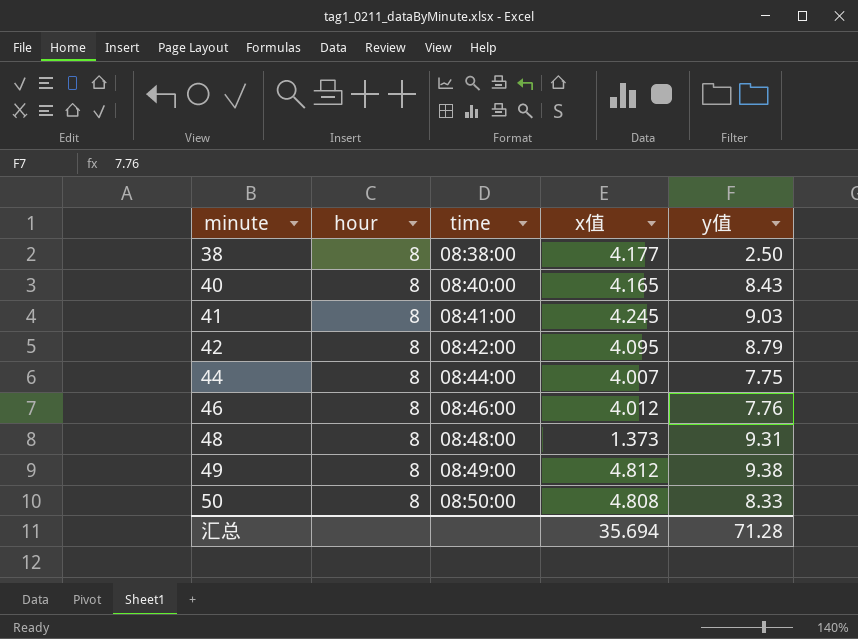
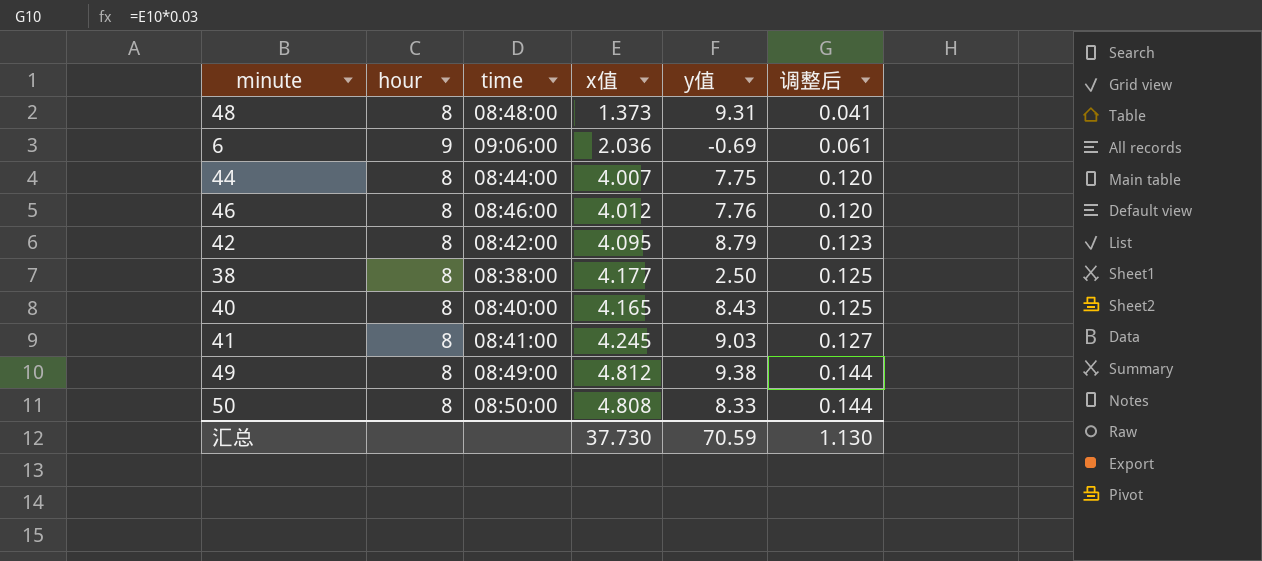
row order: minute ascending -> 调整后 ascending
column 调整后 | formula: none -> [x值] * 0.03
row 6: none -> 9 | 09:06:00 | 2.036 | -0.69 | 0.061
汇总 | x值: 35.694 -> 37.730
汇总 | y值: 71.28 -> 70.59

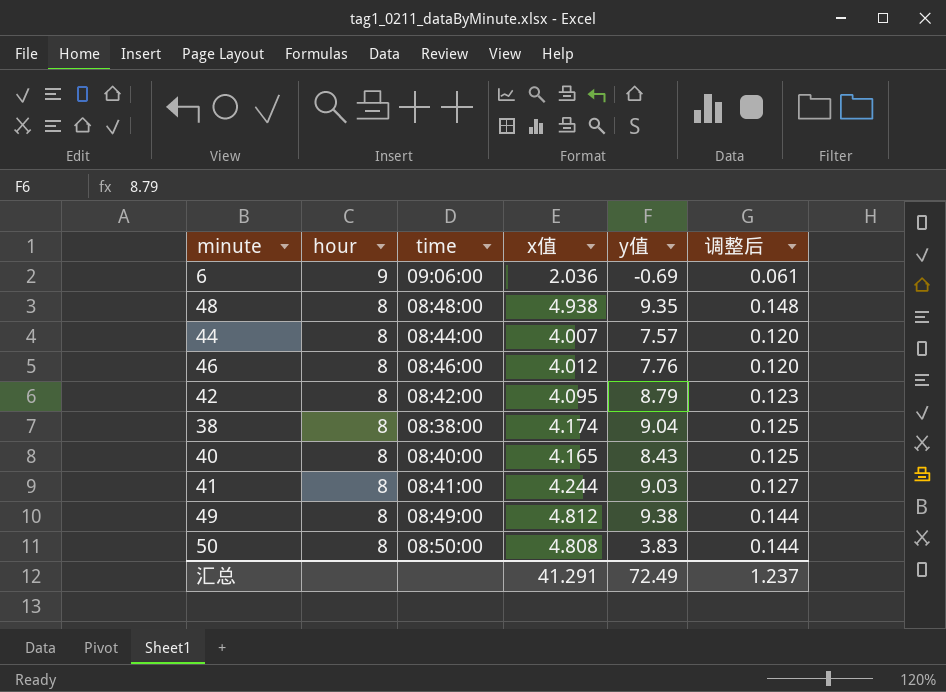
row order: 调整后 ascending -> hour descending
48 | x值: 1.373 -> 4.938
48 | y值: 9.31 -> 9.35
48 | 调整后: 0.041 -> 0.148
44 | y值: 7.75 -> 7.57
38 | x值: 4.177 -> 4.174
38 | y值: 2.50 -> 9.04
41 | x值: 4.245 -> 4.244
50 | y值: 8.33 -> 3.83
汇总 | x值: 37.730 -> 41.291
汇总 | y值: 70.59 -> 72.49
汇总 | 调整后: 1.130 -> 1.237

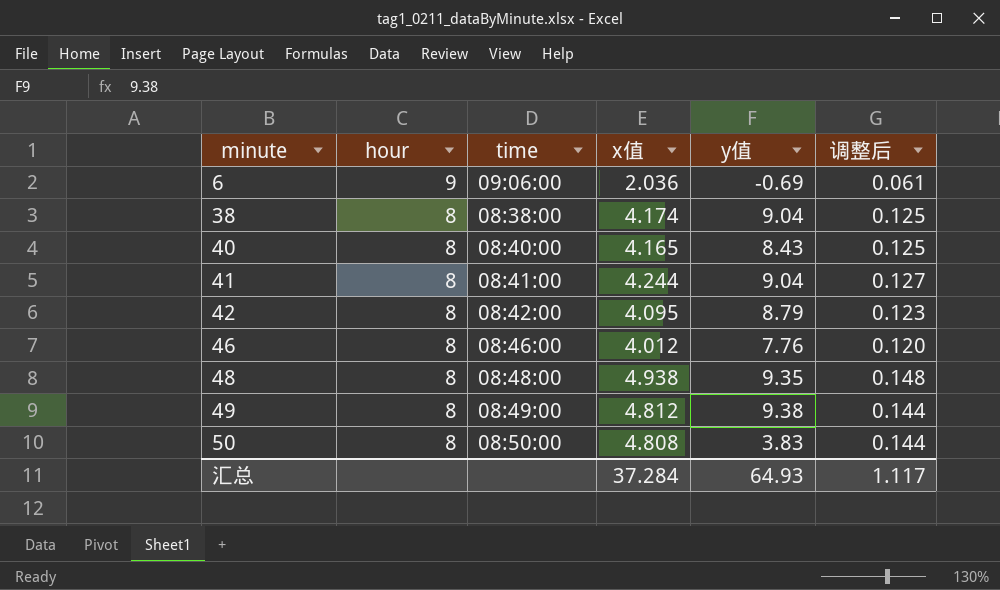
row order: hour descending -> minute ascending
row 44: 8 | 08:44:00 | 4.007 | 7.57 | 0.120 -> none
41 | y值: 9.03 -> 9.04
汇总 | x值: 41.291 -> 37.284
汇总 | y值: 72.49 -> 64.93
汇总 | 调整后: 1.237 -> 1.117

